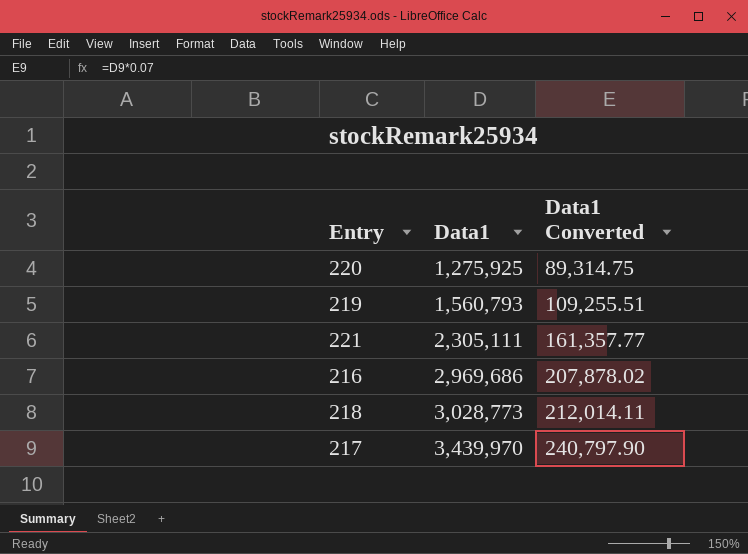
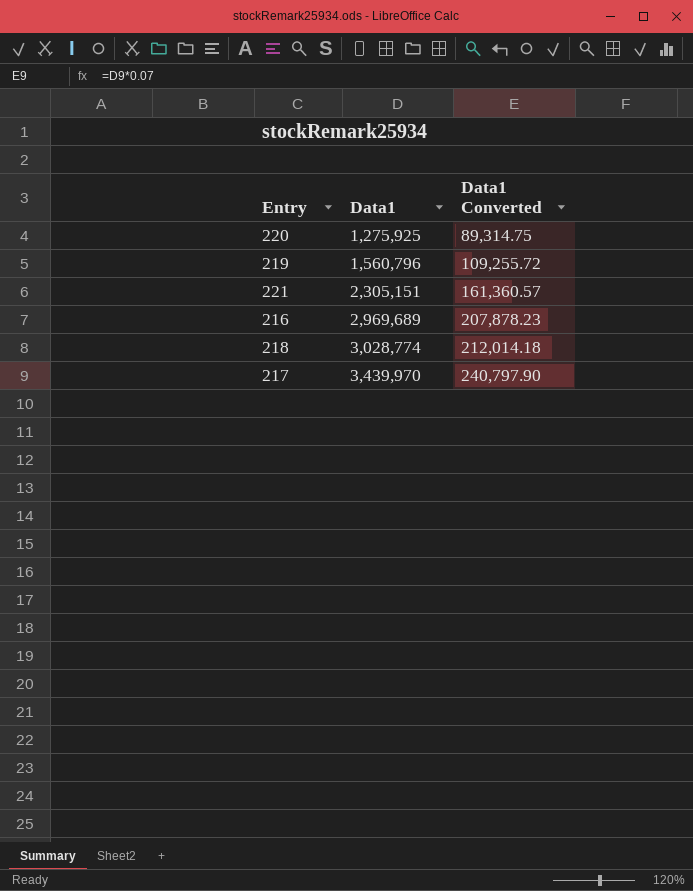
219 | Data1: 1,560,793 -> 1,560,796
219 | Data1 Converted: 109,255.51 -> 109,255.72
221 | Data1: 2,305,111 -> 2,305,151
221 | Data1 Converted: 161,357.77 -> 161,360.57
216 | Data1: 2,969,686 -> 2,969,689
216 | Data1 Converted: 207,878.02 -> 207,878.23
218 | Data1: 3,028,773 -> 3,028,774
218 | Data1 Converted: 212,014.11 -> 212,014.18

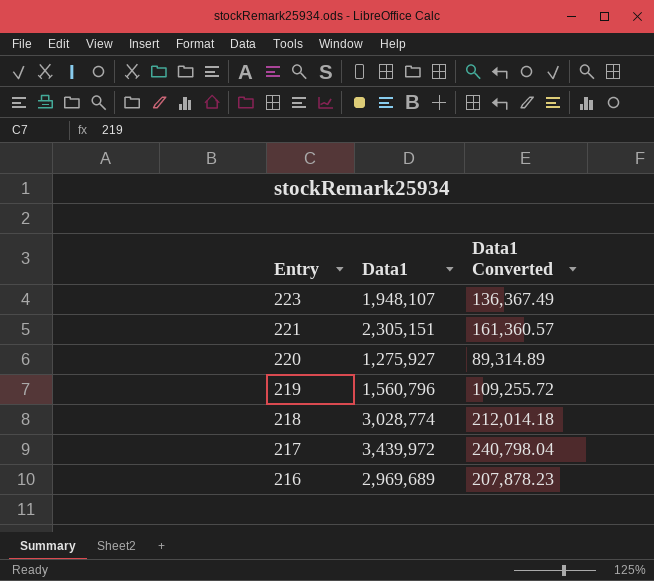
row order: Data1 ascending -> Entry descending
row 223: none -> 1,948,107 | 136,367.49
220 | Data1: 1,275,925 -> 1,275,927
220 | Data1 Converted: 89,314.75 -> 89,314.89
217 | Data1: 3,439,970 -> 3,439,972
217 | Data1 Converted: 240,797.90 -> 240,798.04

